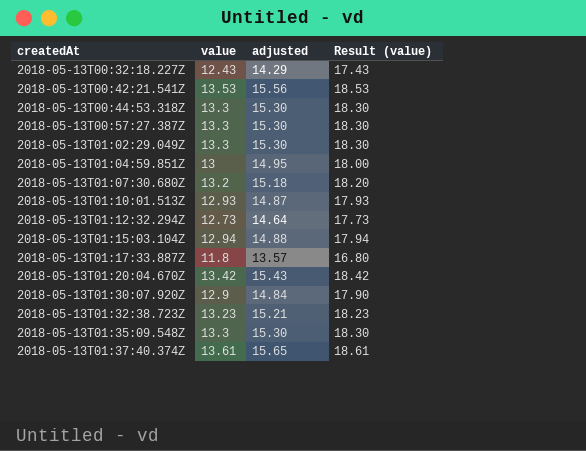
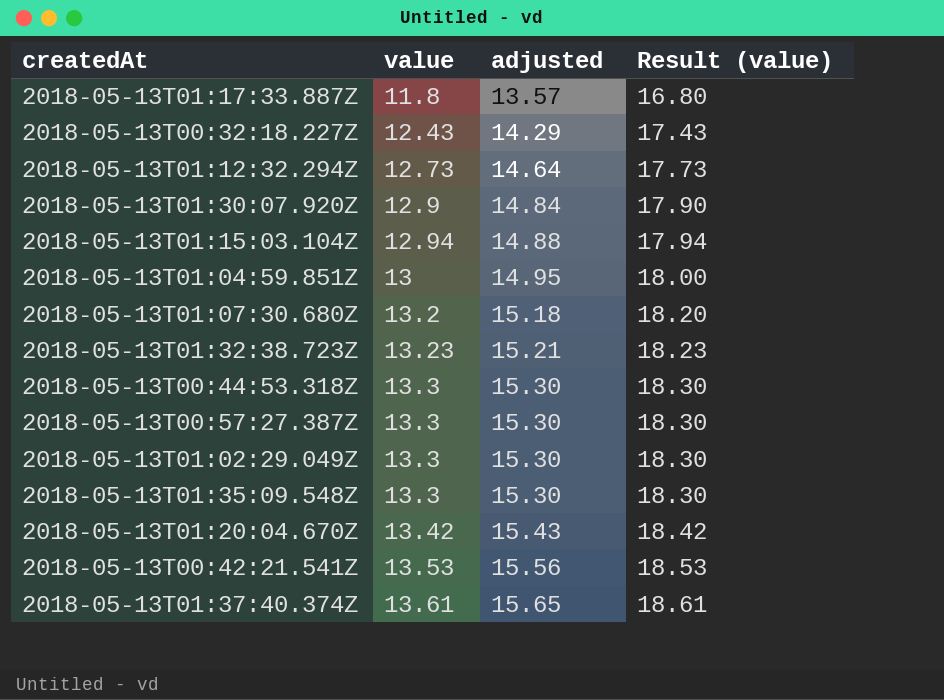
row order: createdAt ascending -> value ascending
row 2018-05-13T01:10:01.513Z: 12.93 | 14.87 | 17.93 -> none

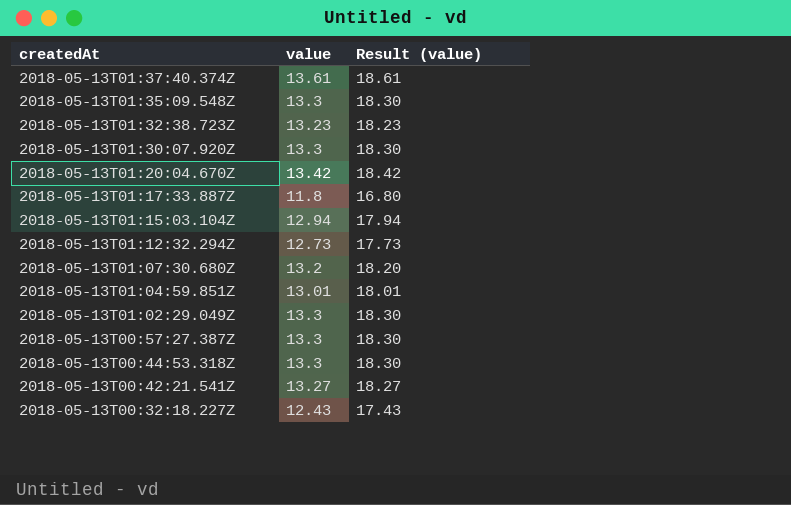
row order: value ascending -> createdAt descending
column adjusted | formula: [value] * 1.15 -> none
2018-05-13T01:30:07.920Z | value: 12.9 -> 13.3
2018-05-13T01:30:07.920Z | Result (value): 17.90 -> 18.30
2018-05-13T01:04:59.851Z | value: 13 -> 13.01
2018-05-13T01:04:59.851Z | Result (value): 18.00 -> 18.01
2018-05-13T00:42:21.541Z | value: 13.53 -> 13.27
2018-05-13T00:42:21.541Z | Result (value): 18.53 -> 18.27

